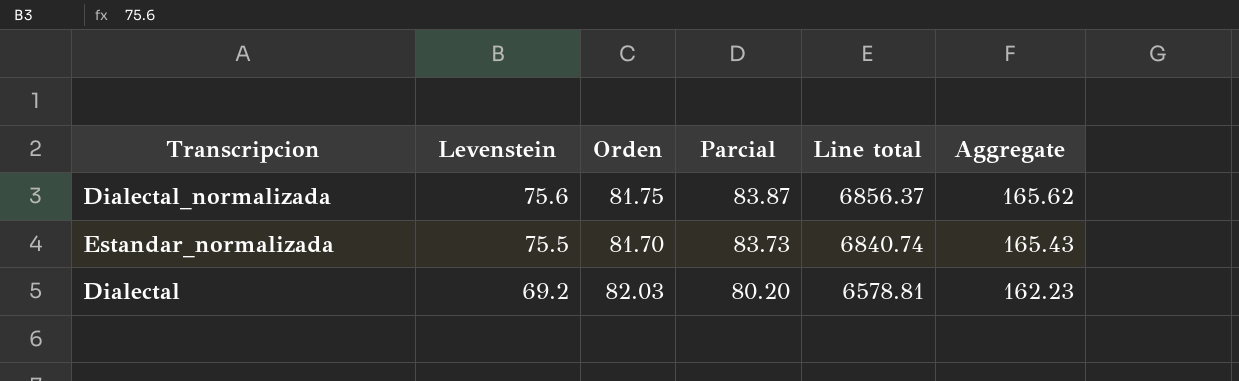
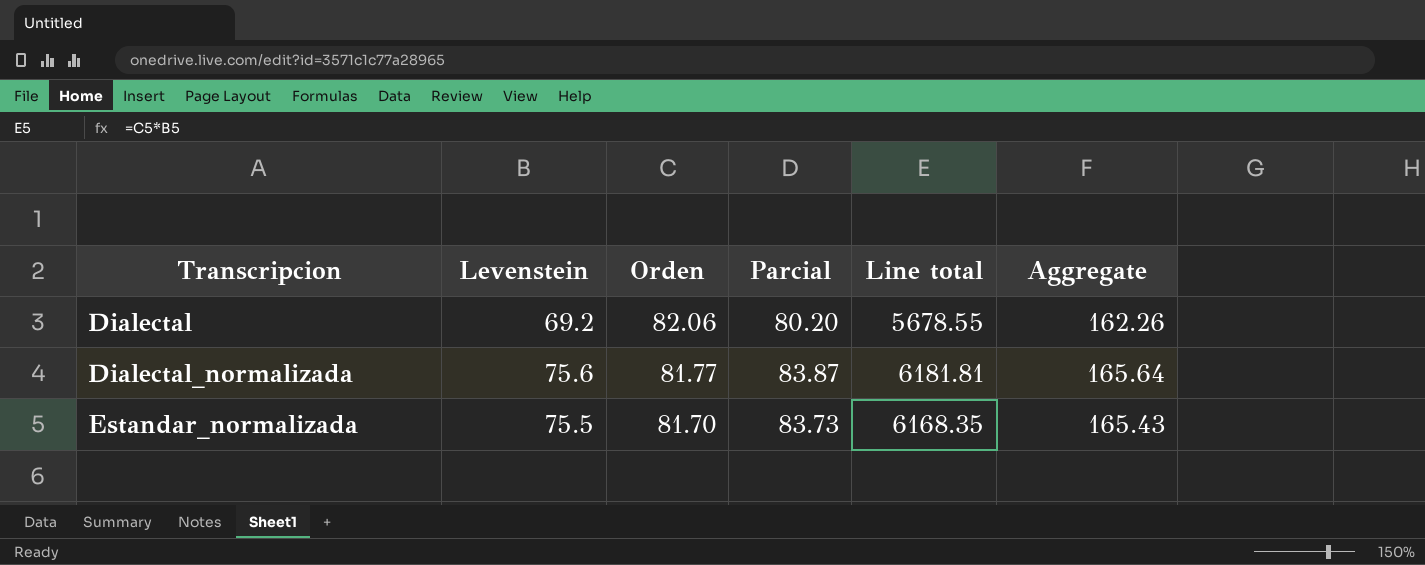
row order: Levenstein descending -> Transcripcion ascending
column Line total | formula: [Orden] * [Parcial] -> [Levenstein] * [Orden]
Dialectal | Orden: 82.03 -> 82.06
Dialectal | Aggregate: 162.23 -> 162.26
Dialectal_normalizada | Orden: 81.75 -> 81.77
Dialectal_normalizada | Aggregate: 165.62 -> 165.64

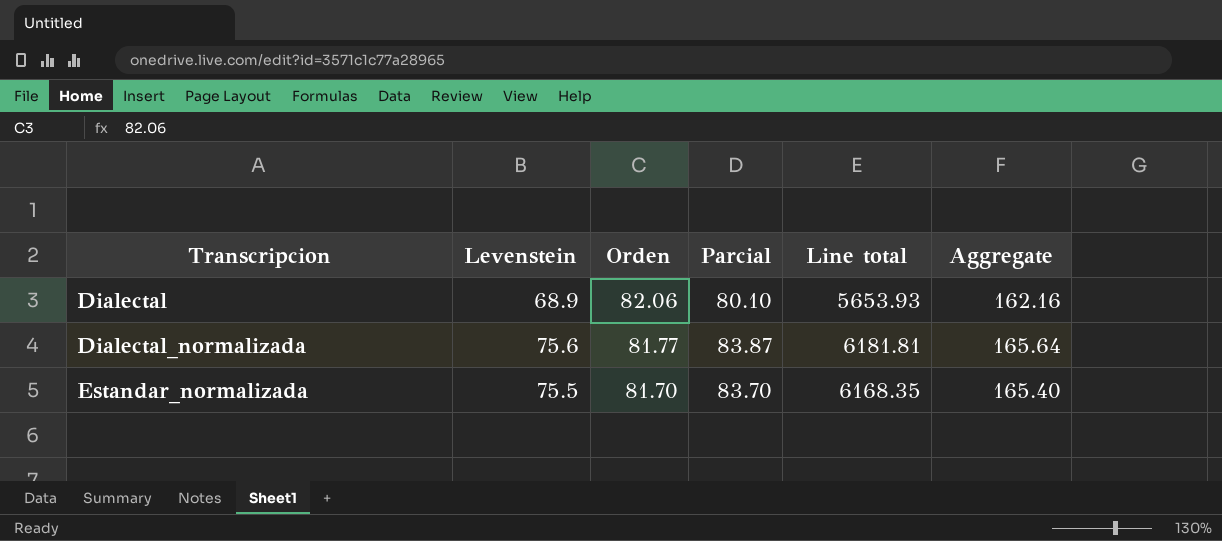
Dialectal | Levenstein: 69.2 -> 68.9
Dialectal | Parcial: 80.20 -> 80.10
Dialectal | Line total: 5678.55 -> 5653.93
Dialectal | Aggregate: 162.26 -> 162.16
Estandar_normalizada | Parcial: 83.73 -> 83.70
Estandar_normalizada | Aggregate: 165.43 -> 165.40

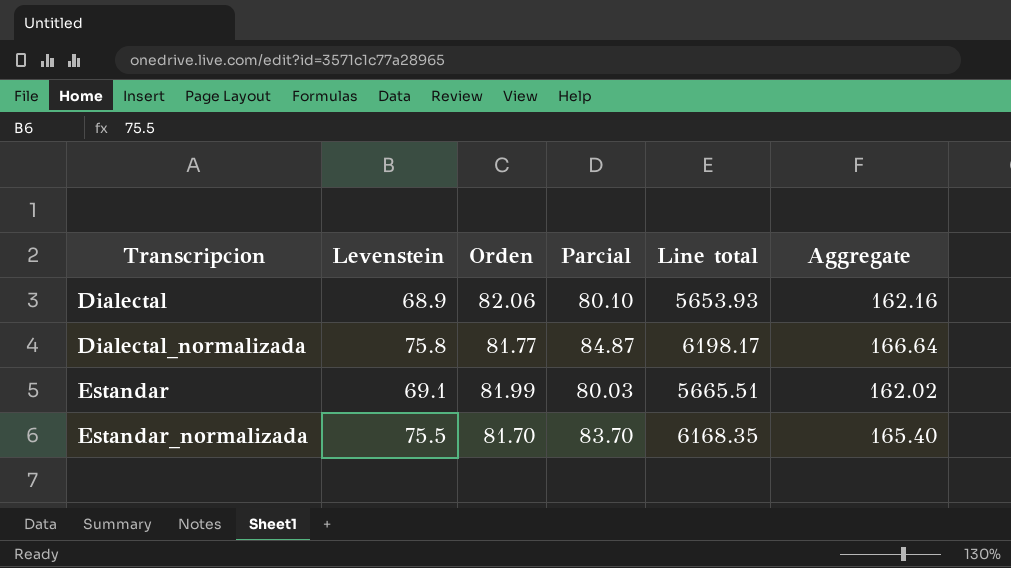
Dialectal_normalizada | Levenstein: 75.6 -> 75.8
Dialectal_normalizada | Parcial: 83.87 -> 84.87
Dialectal_normalizada | Line total: 6181.81 -> 6198.17
Dialectal_normalizada | Aggregate: 165.64 -> 166.64
row Estandar: none -> 69.1 | 81.99 | 80.03 | 5665.51 | 162.02

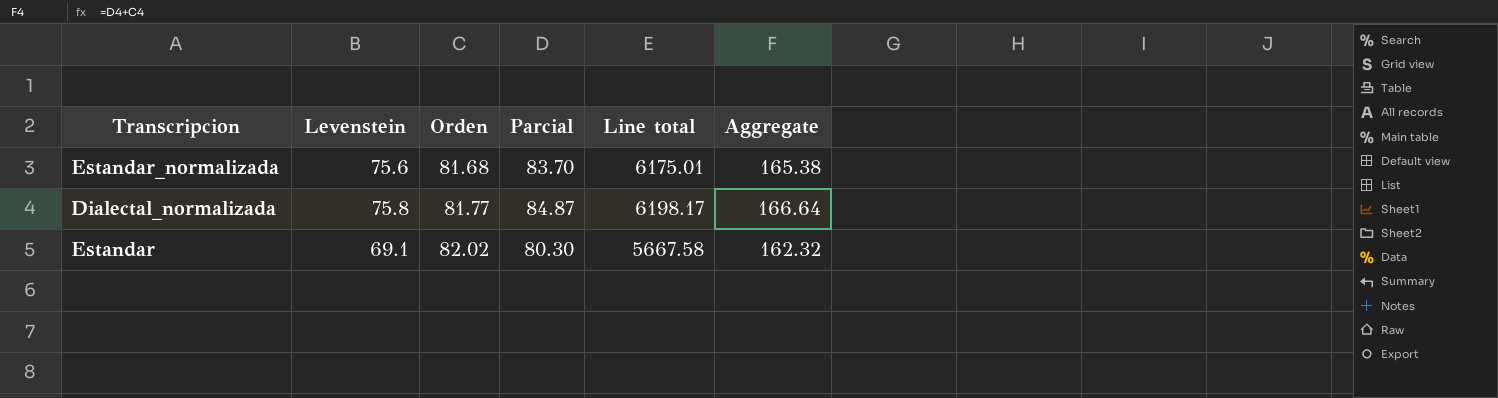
row order: Transcripcion ascending -> Orden ascending
row Dialectal: 68.9 | 82.06 | 80.10 | 5653.93 | 162.16 -> none
Estandar_normalizada | Levenstein: 75.5 -> 75.6
Estandar_normalizada | Orden: 81.70 -> 81.68
Estandar_normalizada | Line total: 6168.35 -> 6175.01
Estandar_normalizada | Aggregate: 165.40 -> 165.38
Estandar | Orden: 81.99 -> 82.02
Estandar | Parcial: 80.03 -> 80.30
Estandar | Line total: 5665.51 -> 5667.58
Estandar | Aggregate: 162.02 -> 162.32

